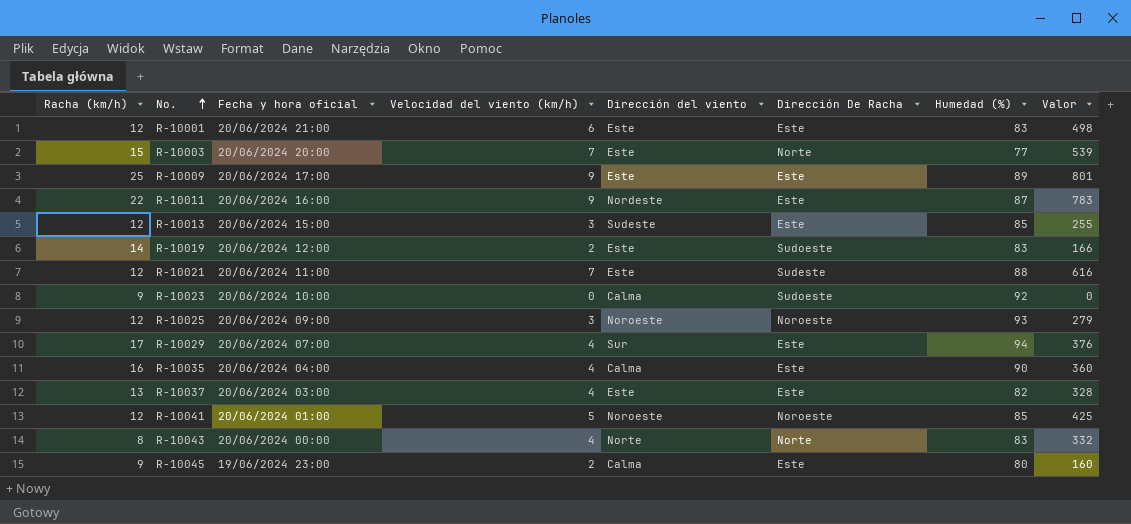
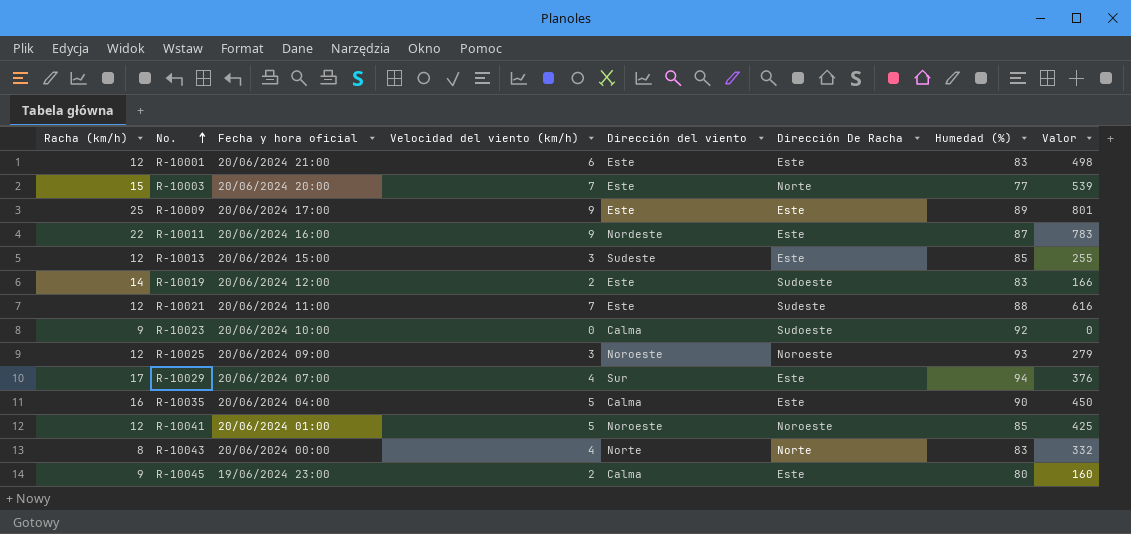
row R-10037: 13 | 20/06/2024 03:00 | 4 | Este | Este | 82 | 328 -> none
R-10035 | Velocidad del viento (km/h): 4 -> 5
R-10035 | Valor: 360 -> 450

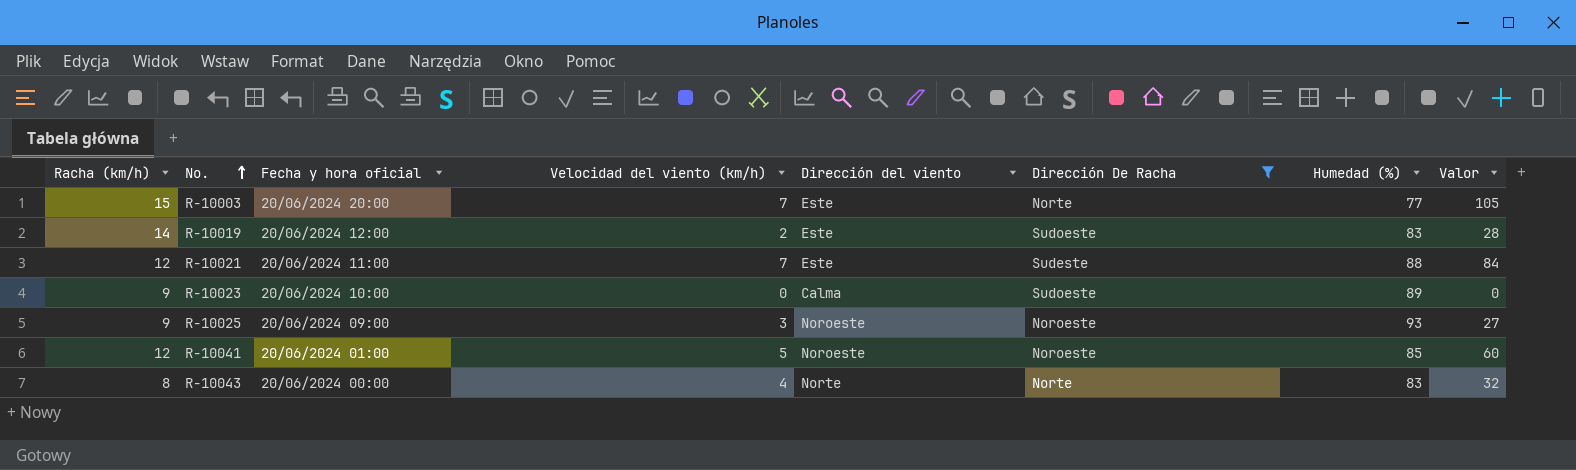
filter: none -> Dirección De Racha != Este
column Valor | formula: [Velocidad del viento (km/h)] * [Humedad (%)] -> [Racha (km/h)] * [Velocidad del viento (km/h)]
R-10023 | Humedad (%): 92 -> 89
R-10025 | Racha (km/h): 12 -> 9

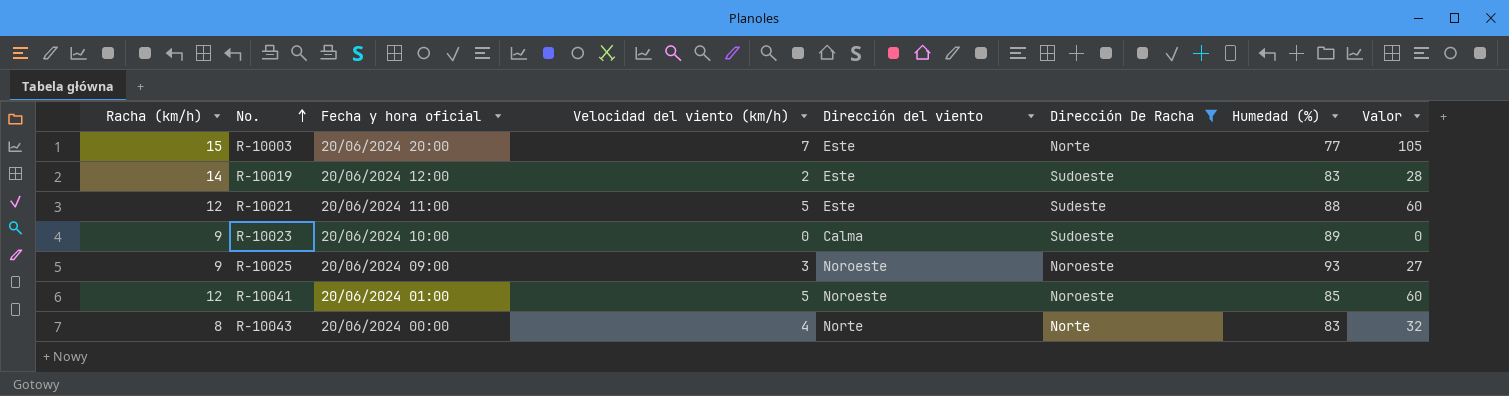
R-10021 | Velocidad del viento (km/h): 7 -> 5
R-10021 | Valor: 84 -> 60

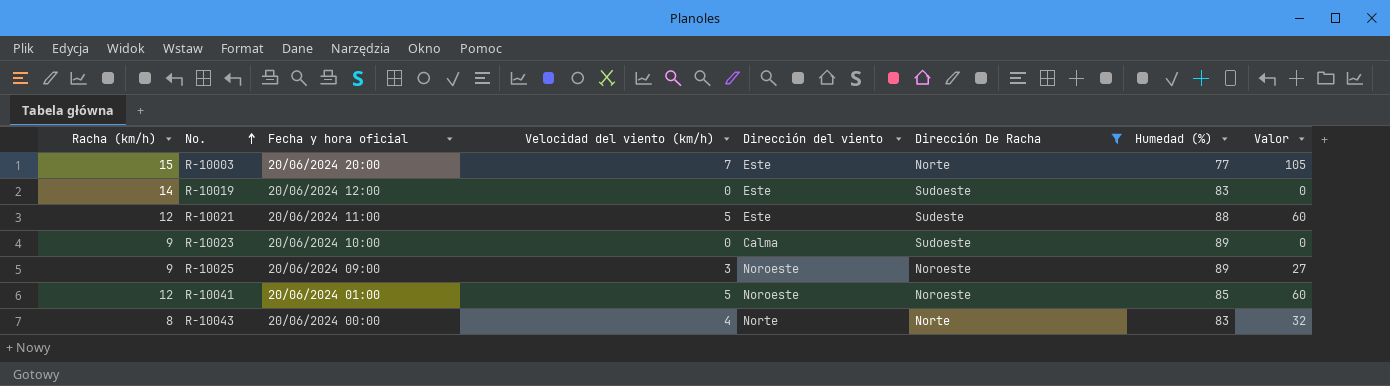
R-10019 | Velocidad del viento (km/h): 2 -> 0
R-10019 | Valor: 28 -> 0
R-10025 | Humedad (%): 93 -> 89

